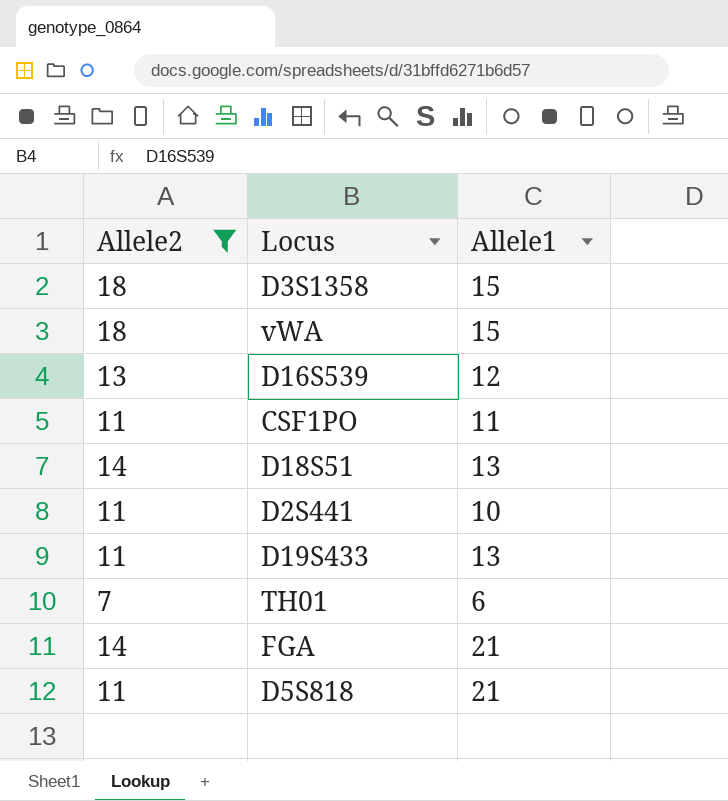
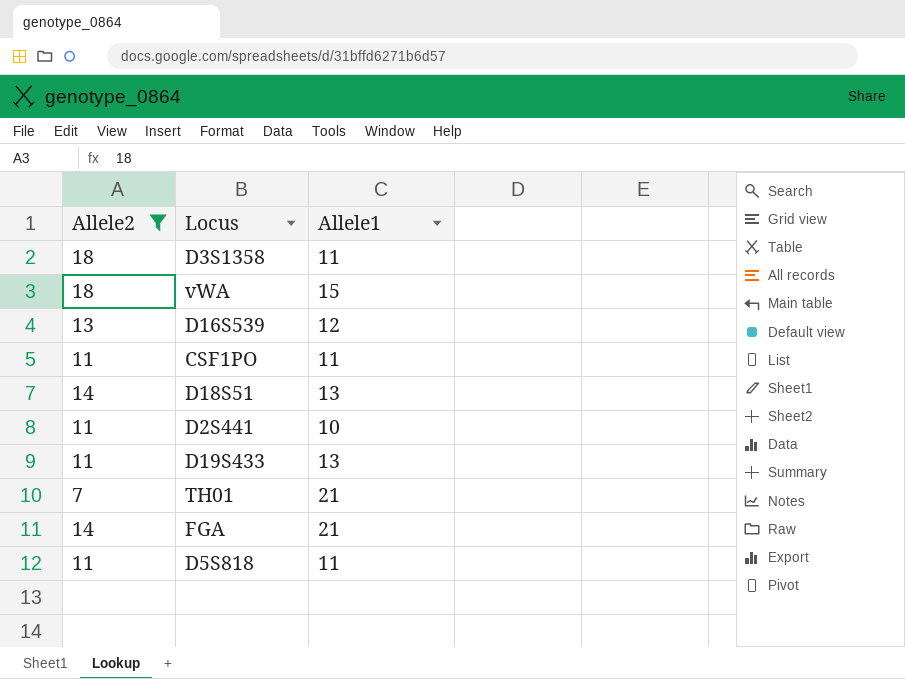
D3S1358 | Allele1: 15 -> 11
TH01 | Allele1: 6 -> 21
D5S818 | Allele1: 21 -> 11

